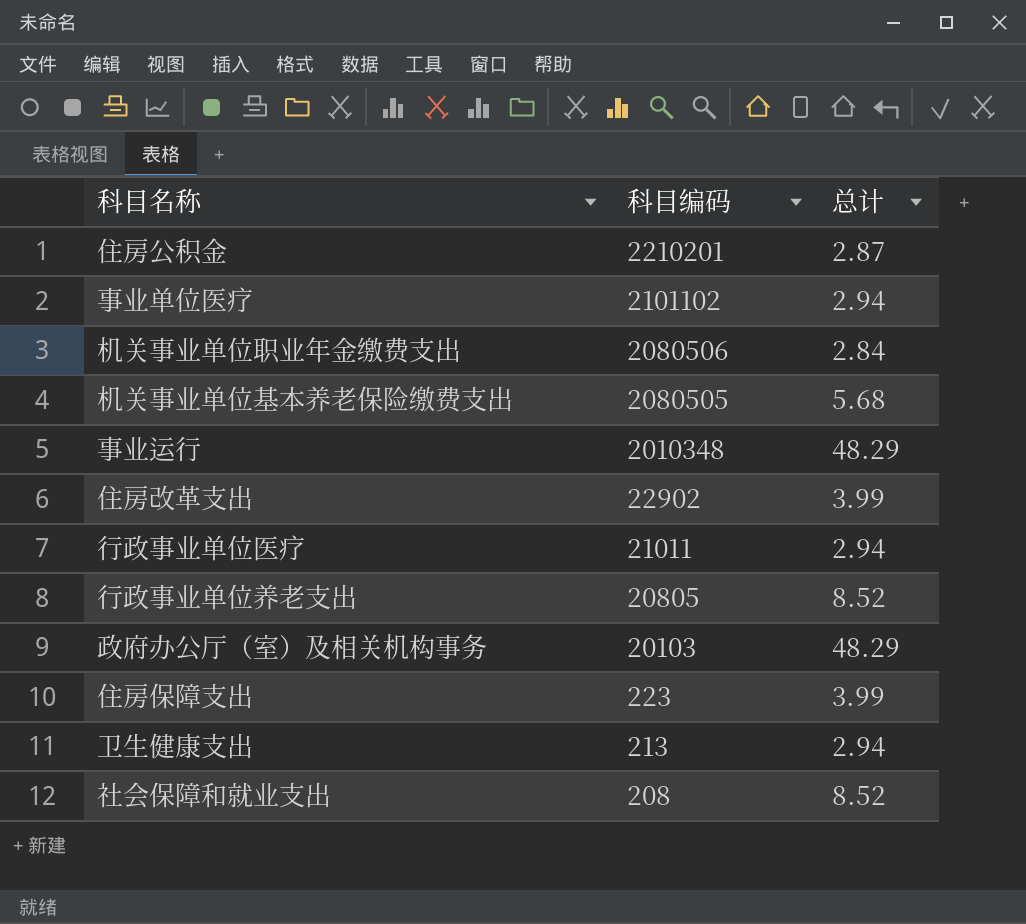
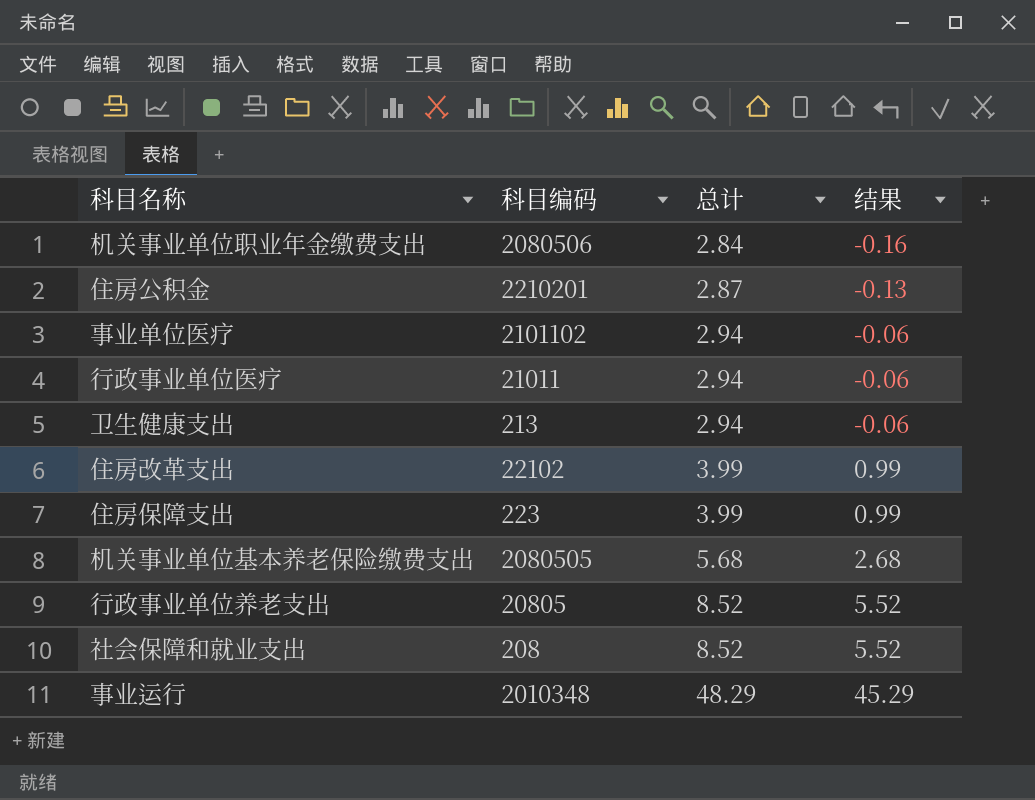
row order: 科目编码 descending -> 总计 ascending
column 结果 | formula: none -> [总计] - 3
row 政府办公厅（室）及相关机构事务: 20103 | 48.29 -> none
住房改革支出 | 科目编码: 22902 -> 22102

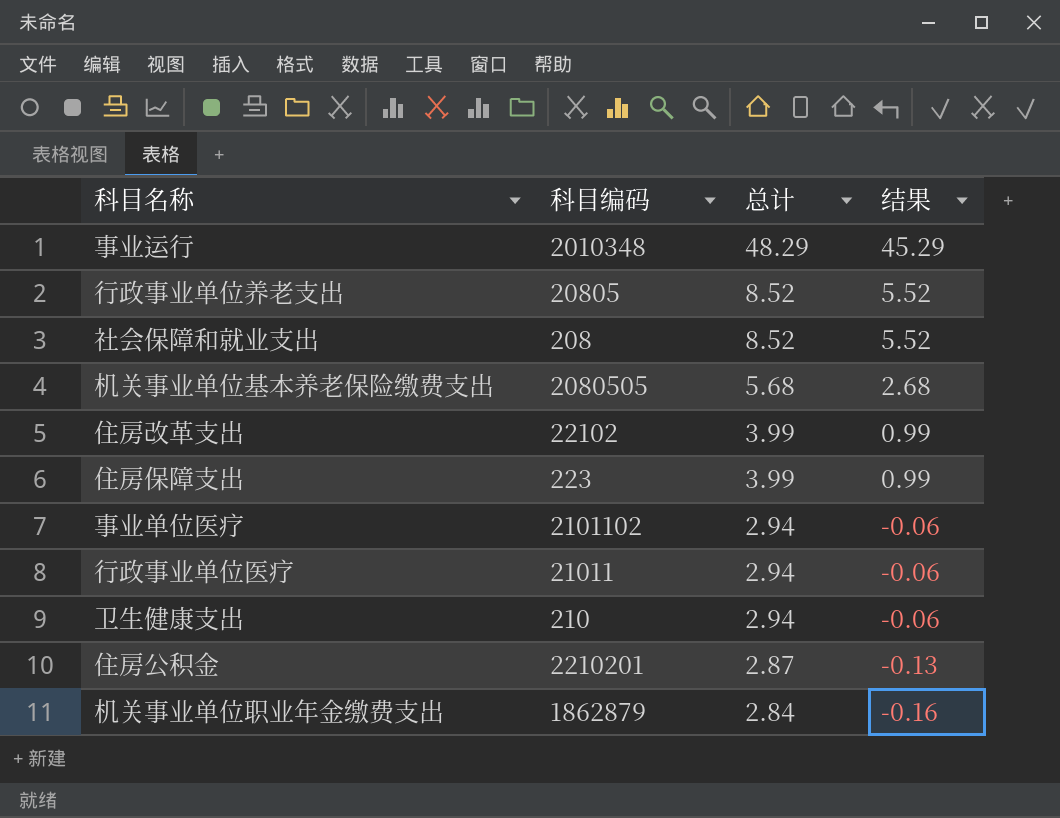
row order: 总计 ascending -> 总计 descending
卫生健康支出 | 科目编码: 213 -> 210
机关事业单位职业年金缴费支出 | 科目编码: 2080506 -> 1862879

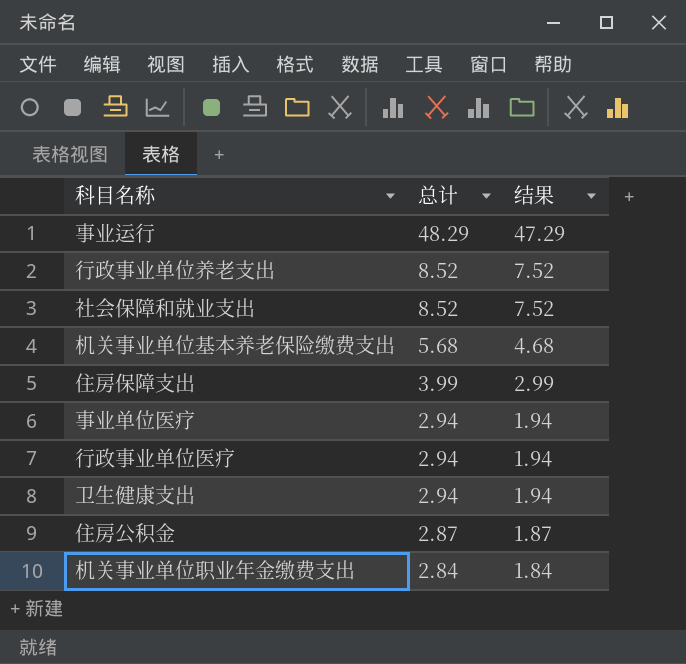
column 科目编码 | position: 2 -> none
column 结果 | formula: [总计] - 3 -> [总计] - 1
row 住房改革支出: 22102 | 3.99 | 0.99 -> none

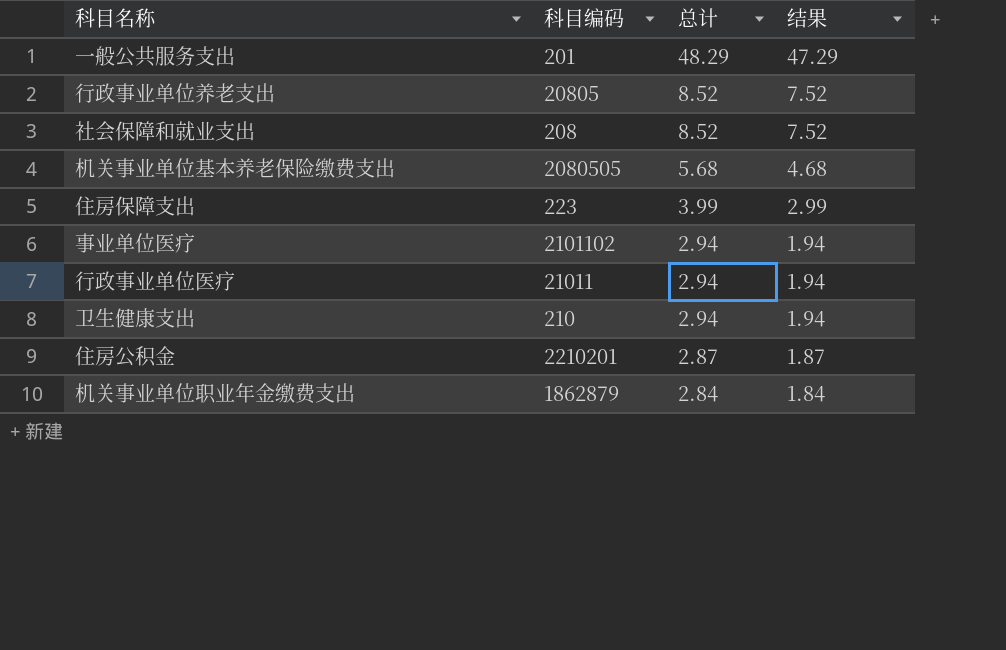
column 科目编码 | position: none -> 2
row 事业运行: 48.29 | 47.29 -> none
row 一般公共服务支出: none -> 201 | 48.29 | 47.29

